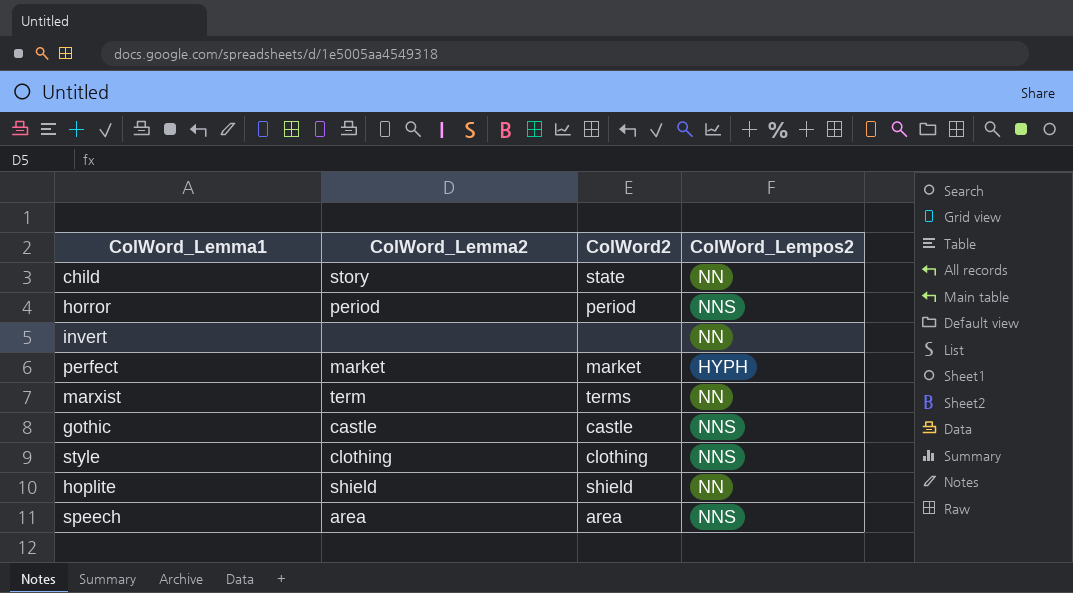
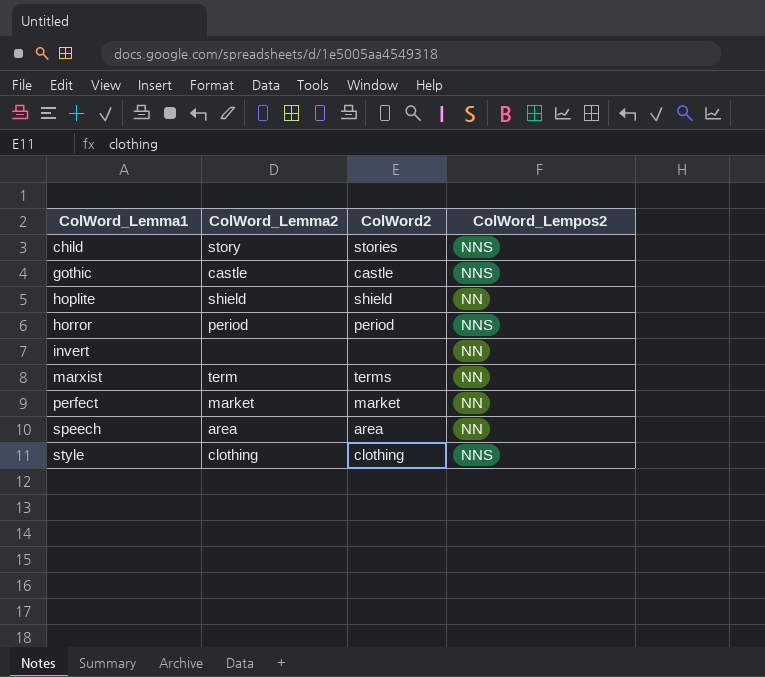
row order: none -> ColWord_Lemma1 ascending
child | ColWord2: state -> stories
child | ColWord_Lempos2: NN -> NNS
perfect | ColWord_Lempos2: HYPH -> NN
speech | ColWord_Lempos2: NNS -> NN

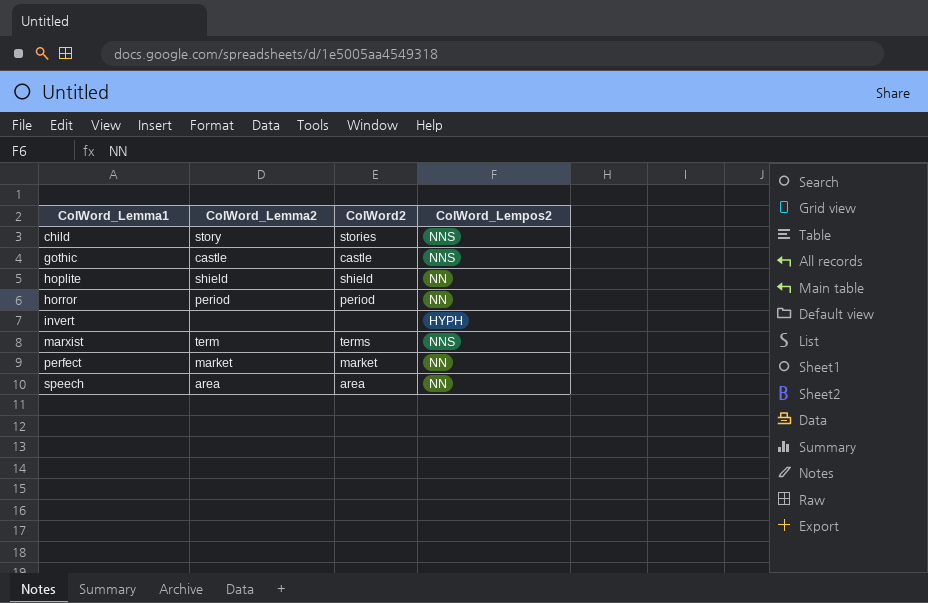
row style: clothing | clothing | NNS -> none
horror | ColWord_Lempos2: NNS -> NN
invert | ColWord_Lempos2: NN -> HYPH
marxist | ColWord_Lempos2: NN -> NNS

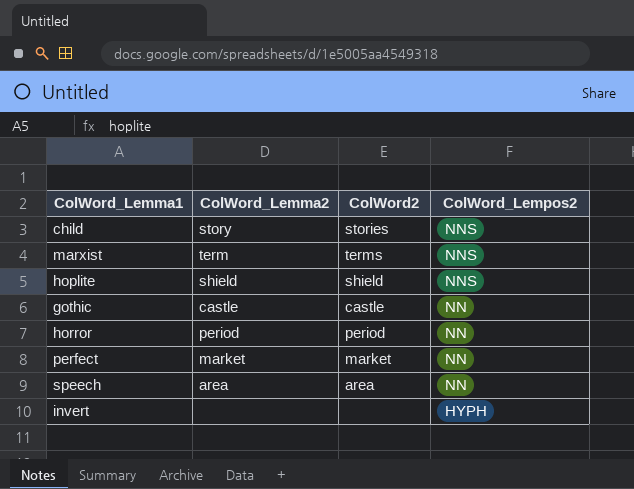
row order: ColWord_Lemma1 ascending -> ColWord_Lempos2 descending
hoplite | ColWord_Lempos2: NN -> NNS
gothic | ColWord_Lempos2: NNS -> NN

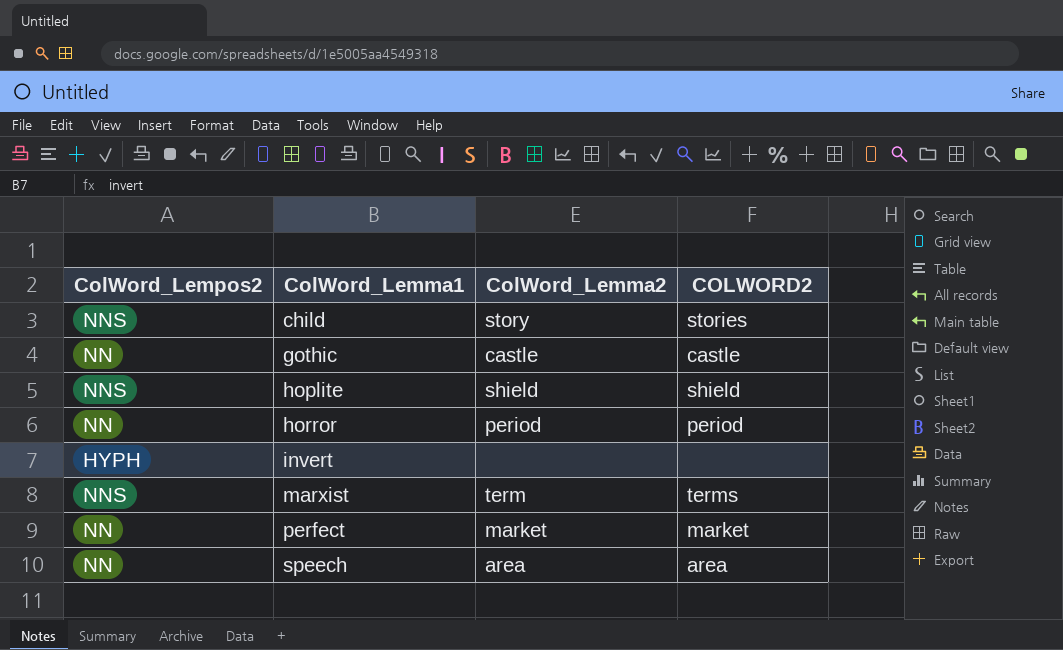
row order: ColWord_Lempos2 descending -> ColWord_Lemma1 ascending
column ColWord_Lempos2 | position: 4 -> 1
column name: ColWord2 -> COLWORD2

